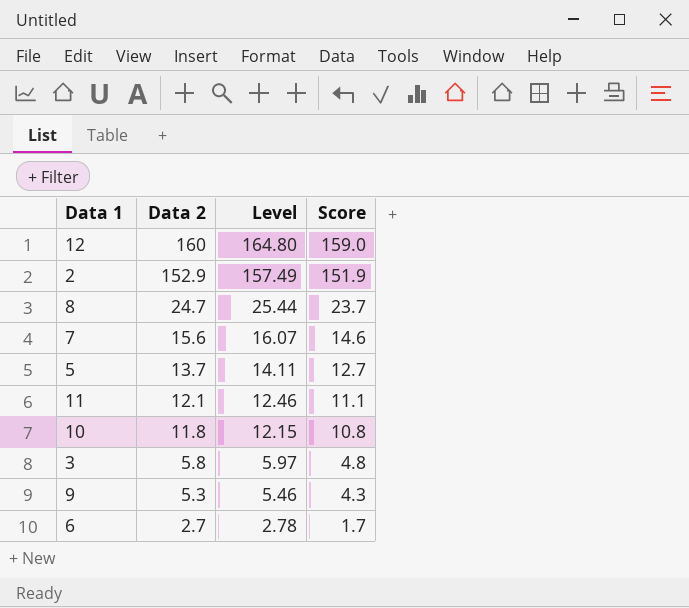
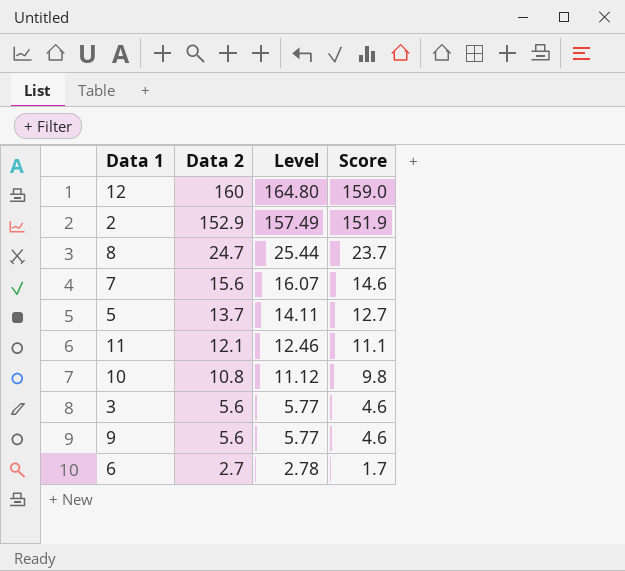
10 | Data 2: 11.8 -> 10.8
10 | Level: 12.15 -> 11.12
10 | Score: 10.8 -> 9.8
3 | Data 2: 5.8 -> 5.6
3 | Level: 5.97 -> 5.77
3 | Score: 4.8 -> 4.6
9 | Data 2: 5.3 -> 5.6
9 | Level: 5.46 -> 5.77
9 | Score: 4.3 -> 4.6

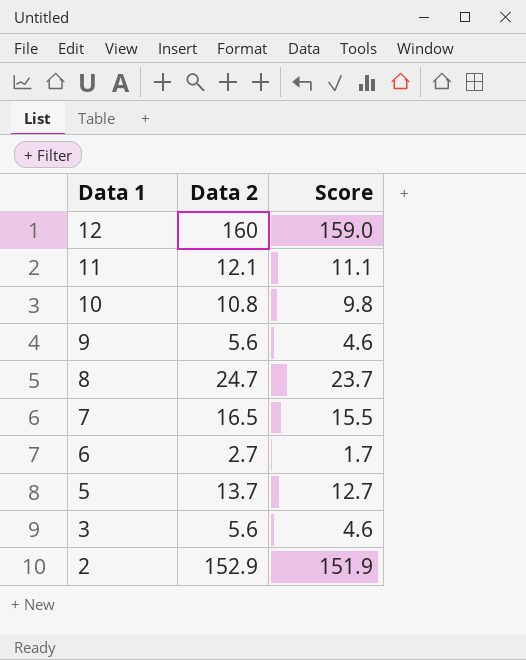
row order: Data 2 descending -> Data 1 descending
column Level | formula: [Data 2] * 1.03 -> none
7 | Data 2: 15.6 -> 16.5
7 | Score: 14.6 -> 15.5

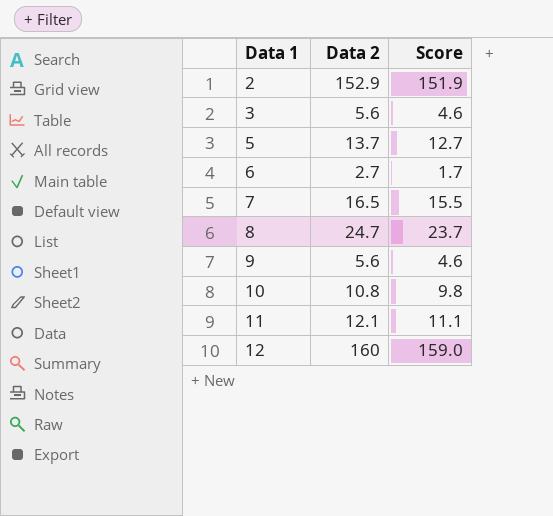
row order: Data 1 descending -> Data 1 ascending

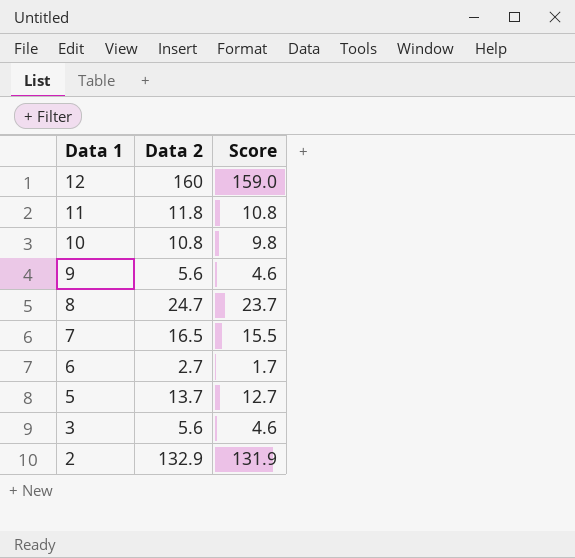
row order: Data 1 ascending -> Data 1 descending
11 | Data 2: 12.1 -> 11.8
11 | Score: 11.1 -> 10.8
2 | Data 2: 152.9 -> 132.9
2 | Score: 151.9 -> 131.9

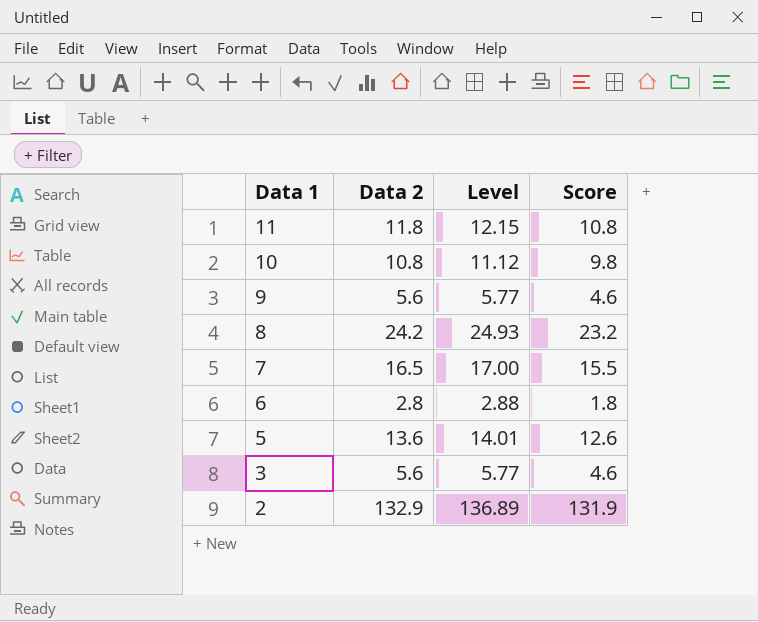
column Level | formula: none -> [Data 2] * 1.03
row 12: 160 | 159.0 -> none
8 | Data 2: 24.7 -> 24.2
8 | Score: 23.7 -> 23.2
6 | Data 2: 2.7 -> 2.8
6 | Score: 1.7 -> 1.8
5 | Data 2: 13.7 -> 13.6
5 | Score: 12.7 -> 12.6

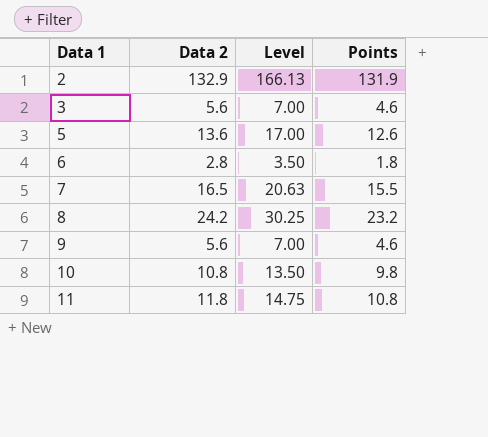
row order: Data 1 descending -> Data 1 ascending
column Level | formula: [Data 2] * 1.03 -> [Data 2] * 1.25
column name: Score -> Points

